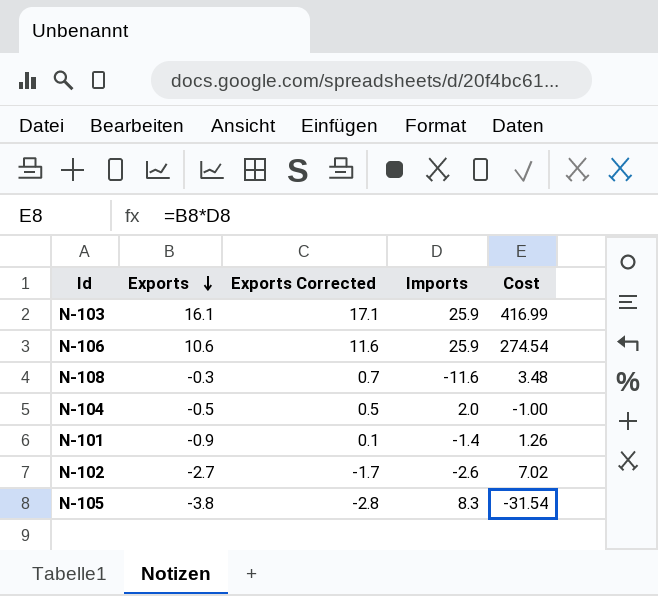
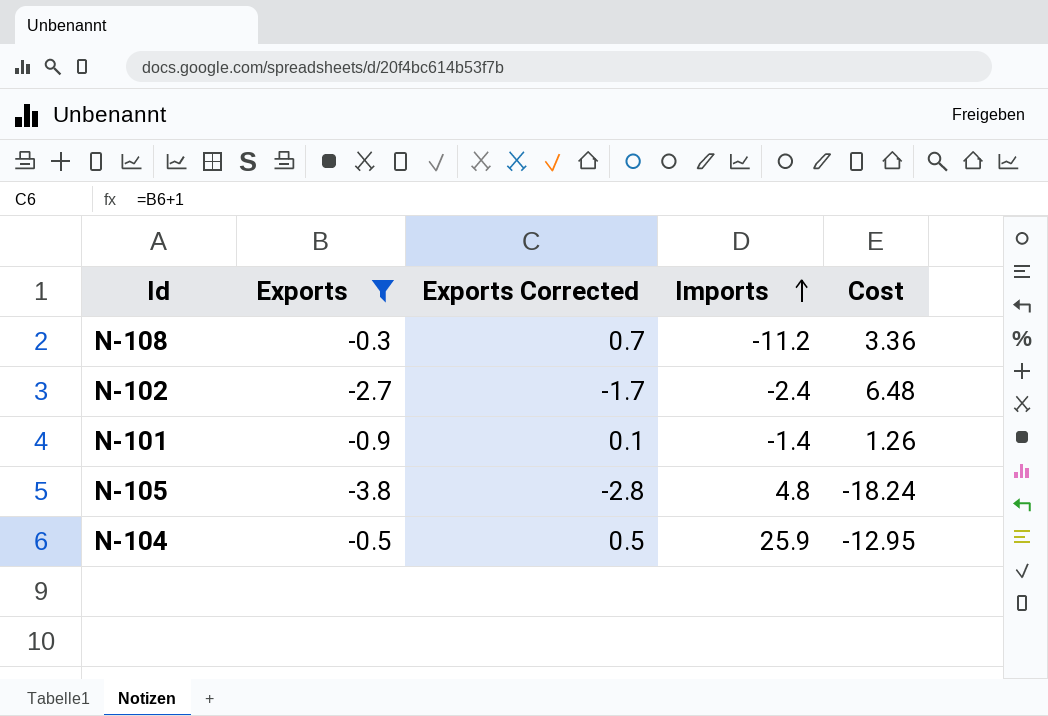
filter: none -> Exports <= -0.3
row order: Exports descending -> Imports ascending
N-108 | Imports: -11.6 -> -11.2
N-108 | Cost: 3.48 -> 3.36
N-102 | Imports: -2.6 -> -2.4
N-102 | Cost: 7.02 -> 6.48
N-105 | Imports: 8.3 -> 4.8
N-105 | Cost: -31.54 -> -18.24
N-104 | Imports: 2.0 -> 25.9
N-104 | Cost: -1.00 -> -12.95

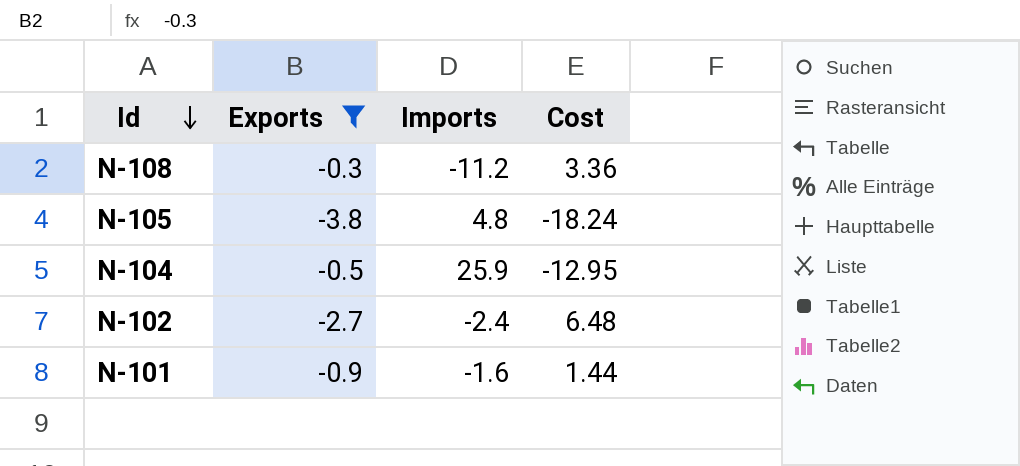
row order: Imports ascending -> Id descending
column Exports Corrected | formula: [Exports] + 1 -> none
N-101 | Imports: -1.4 -> -1.6
N-101 | Cost: 1.26 -> 1.44

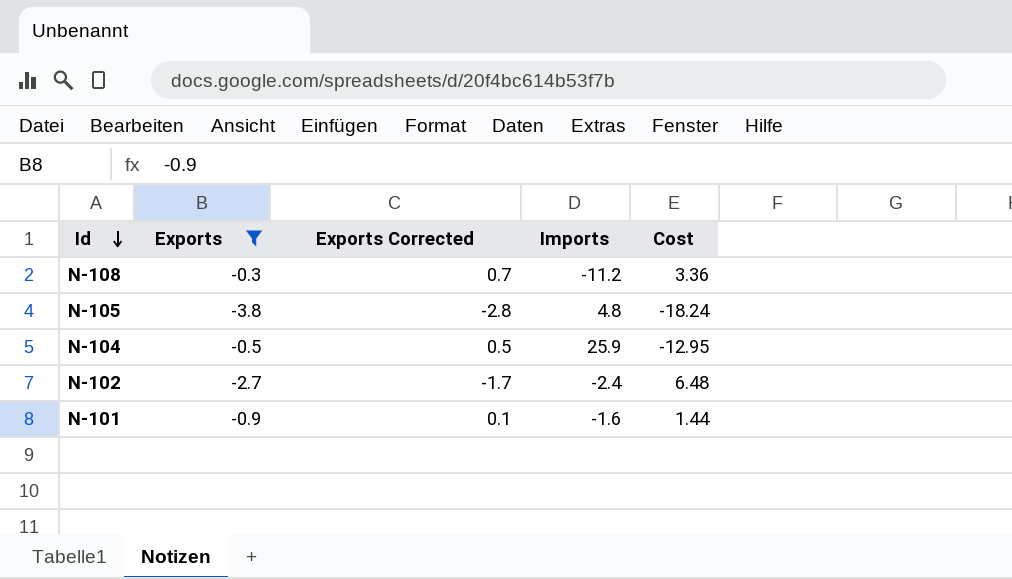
column Exports Corrected | formula: none -> [Exports] + 1

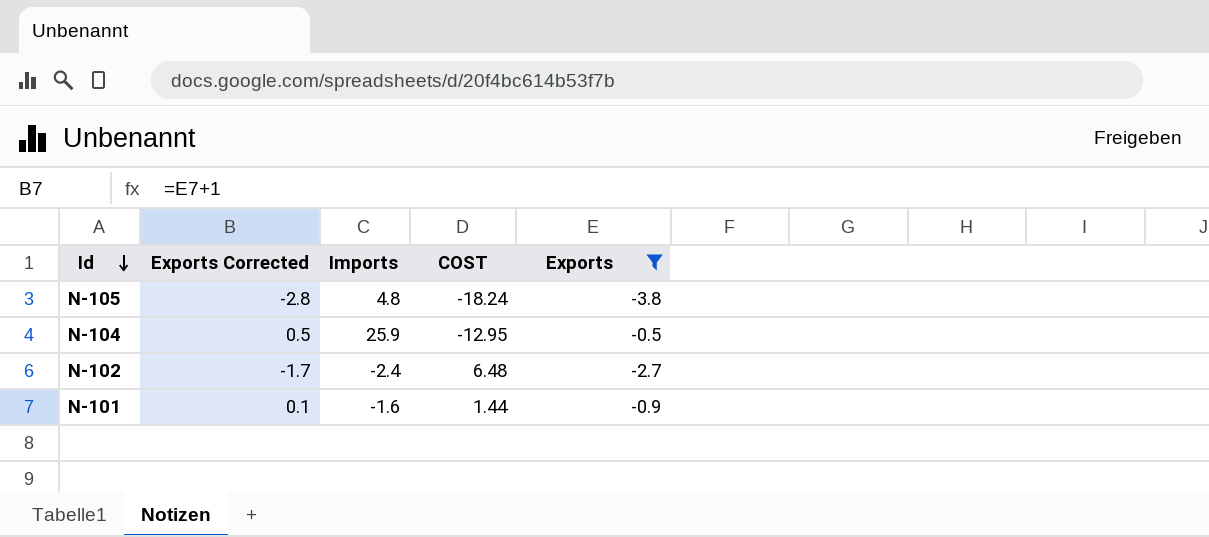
column name: Cost -> COST
column Exports | position: 2 -> 5
row N-108: -0.3 | 0.7 | -11.2 | 3.36 -> none

